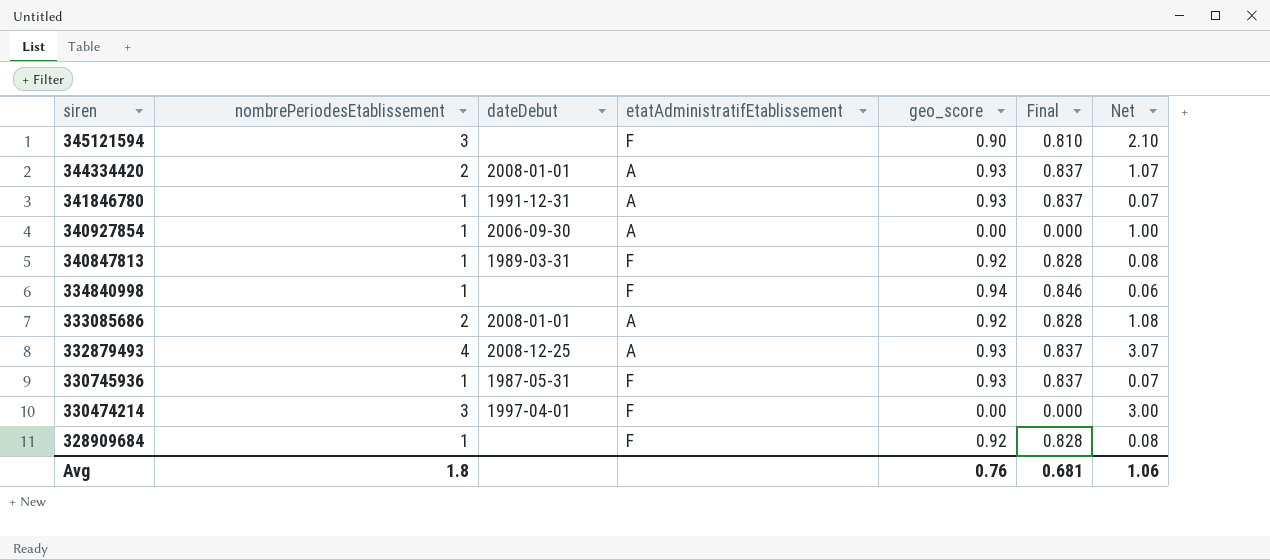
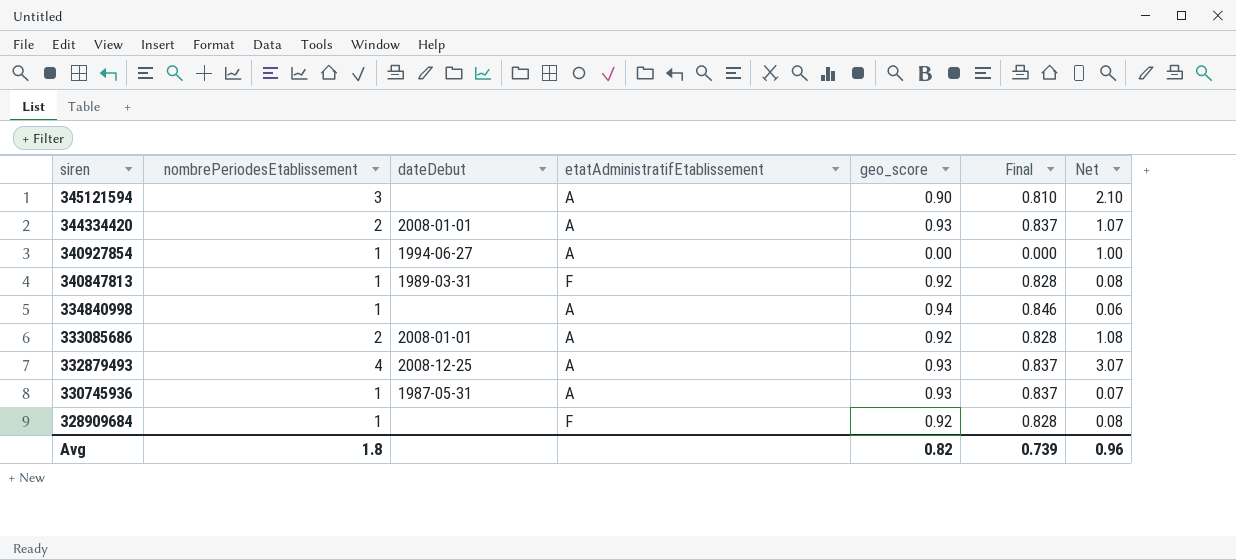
row 341846780: 1 | 1991-12-31 | A | 0.93 | 0.837 | 0.07 -> none
row 330474214: 3 | 1997-04-01 | F | 0.00 | 0.000 | 3.00 -> none
345121594 | etatAdministratifEtablissement: F -> A
340927854 | dateDebut: 2006-09-30 -> 1994-06-27
334840998 | etatAdministratifEtablissement: F -> A
330745936 | etatAdministratifEtablissement: F -> A
Avg | geo_score: 0.76 -> 0.82
Avg | Final: 0.681 -> 0.739
Avg | Net: 1.06 -> 0.96

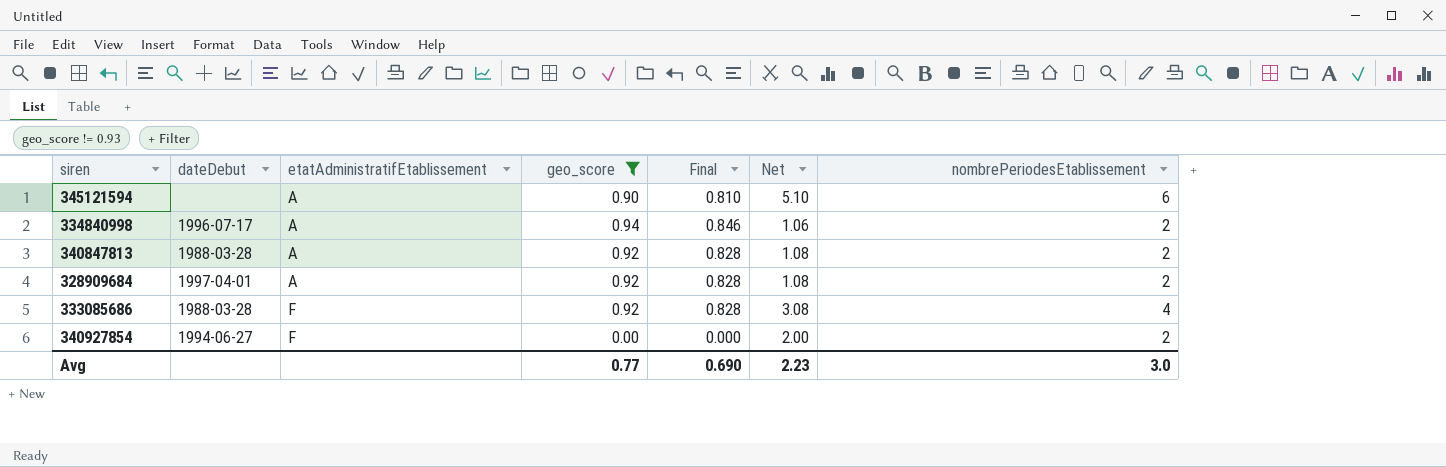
filter: none -> geo_score != 0.93
row order: siren descending -> etatAdministratifEtablissement ascending
column nombrePeriodesEtablissement | position: 2 -> 7
345121594 | Net: 2.10 -> 5.10
345121594 | nombrePeriodesEtablissement: 3 -> 6
334840998 | dateDebut: none -> 1996-07-17
334840998 | Net: 0.06 -> 1.06
334840998 | nombrePeriodesEtablissement: 1 -> 2
340847813 | dateDebut: 1989-03-31 -> 1988-03-28
340847813 | etatAdministratifEtablissement: F -> A
340847813 | Net: 0.08 -> 1.08
340847813 | nombrePeriodesEtablissement: 1 -> 2
328909684 | dateDebut: none -> 1997-04-01
328909684 | etatAdministratifEtablissement: F -> A
328909684 | Net: 0.08 -> 1.08
328909684 | nombrePeriodesEtablissement: 1 -> 2
333085686 | dateDebut: 2008-01-01 -> 1988-03-28
333085686 | etatAdministratifEtablissement: A -> F
333085686 | Net: 1.08 -> 3.08
333085686 | nombrePeriodesEtablissement: 2 -> 4
340927854 | etatAdministratifEtablissement: A -> F
340927854 | Net: 1.00 -> 2.00
340927854 | nombrePeriodesEtablissement: 1 -> 2
Avg | geo_score: 0.82 -> 0.77
Avg | Final: 0.739 -> 0.690
Avg | Net: 0.96 -> 2.23
Avg | nombrePeriodesEtablissement: 1.8 -> 3.0

